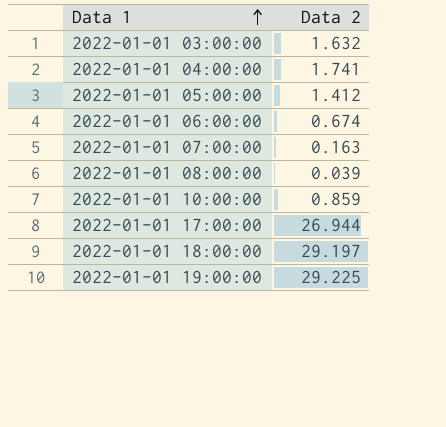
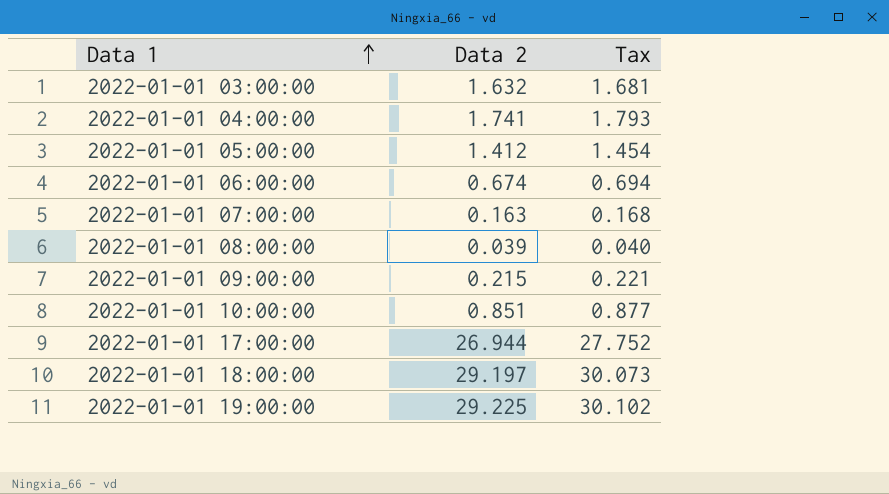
column Tax | formula: none -> [Data 2] * 1.03
row 2022-01-01 09:00:00: none -> 0.215 | 0.221
2022-01-01 10:00:00 | Data 2: 0.859 -> 0.851

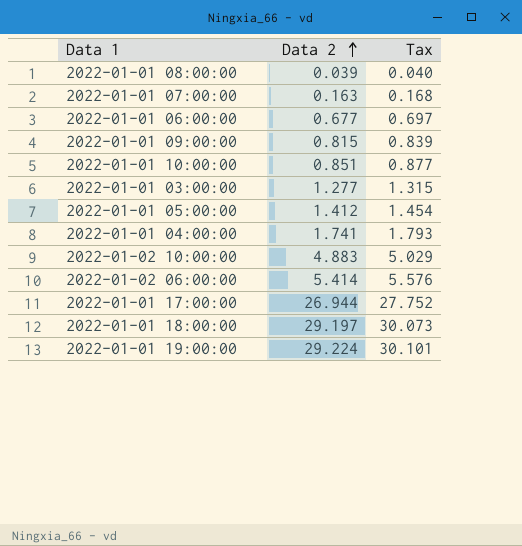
row order: Data 1 ascending -> Data 2 ascending
2022-01-01 06:00:00 | Data 2: 0.674 -> 0.677
2022-01-01 06:00:00 | Tax: 0.694 -> 0.697
2022-01-01 09:00:00 | Data 2: 0.215 -> 0.815
2022-01-01 09:00:00 | Tax: 0.221 -> 0.839
2022-01-01 03:00:00 | Data 2: 1.632 -> 1.277
2022-01-01 03:00:00 | Tax: 1.681 -> 1.315
row 2022-01-02 10:00:00: none -> 4.883 | 5.029
row 2022-01-02 06:00:00: none -> 5.414 | 5.576
2022-01-01 19:00:00 | Data 2: 29.225 -> 29.224
2022-01-01 19:00:00 | Tax: 30.102 -> 30.101

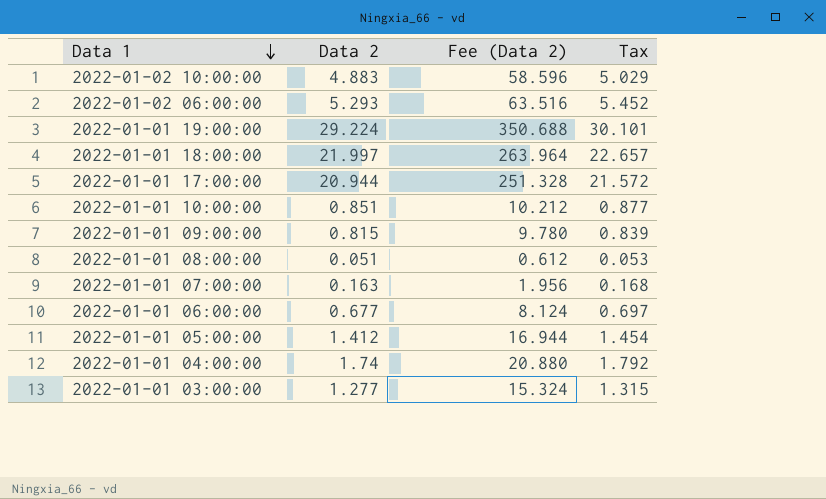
row order: Data 2 ascending -> Data 1 descending
column Fee (Data 2) | formula: none -> [Data 2] * 12
2022-01-02 06:00:00 | Data 2: 5.414 -> 5.293
2022-01-02 06:00:00 | Tax: 5.576 -> 5.452
2022-01-01 18:00:00 | Data 2: 29.197 -> 21.997
2022-01-01 18:00:00 | Tax: 30.073 -> 22.657
2022-01-01 17:00:00 | Data 2: 26.944 -> 20.944
2022-01-01 17:00:00 | Tax: 27.752 -> 21.572
2022-01-01 08:00:00 | Data 2: 0.039 -> 0.051
2022-01-01 08:00:00 | Tax: 0.040 -> 0.053
2022-01-01 04:00:00 | Data 2: 1.741 -> 1.74
2022-01-01 04:00:00 | Tax: 1.793 -> 1.792

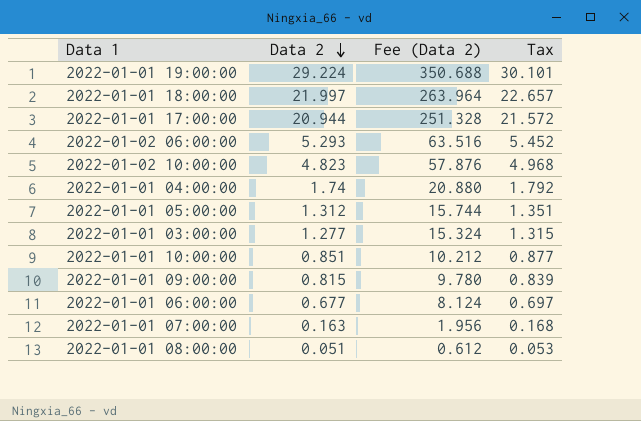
row order: Data 1 descending -> Data 2 descending
2022-01-02 10:00:00 | Data 2: 4.883 -> 4.823
2022-01-02 10:00:00 | Fee (Data 2): 58.596 -> 57.876
2022-01-02 10:00:00 | Tax: 5.029 -> 4.968
2022-01-01 05:00:00 | Data 2: 1.412 -> 1.312
2022-01-01 05:00:00 | Fee (Data 2): 16.944 -> 15.744
2022-01-01 05:00:00 | Tax: 1.454 -> 1.351

